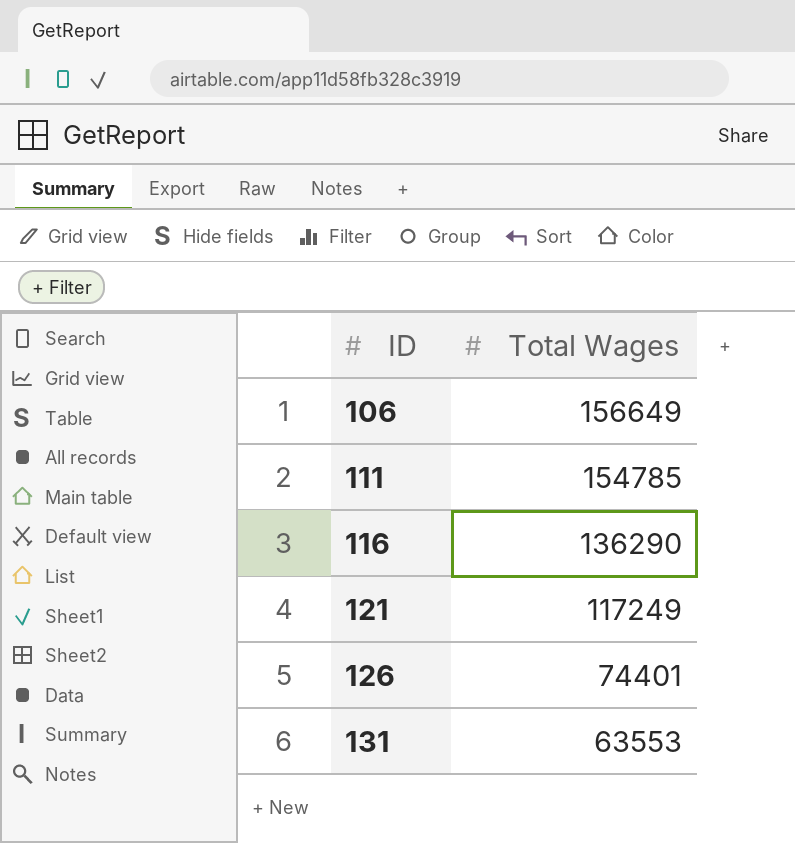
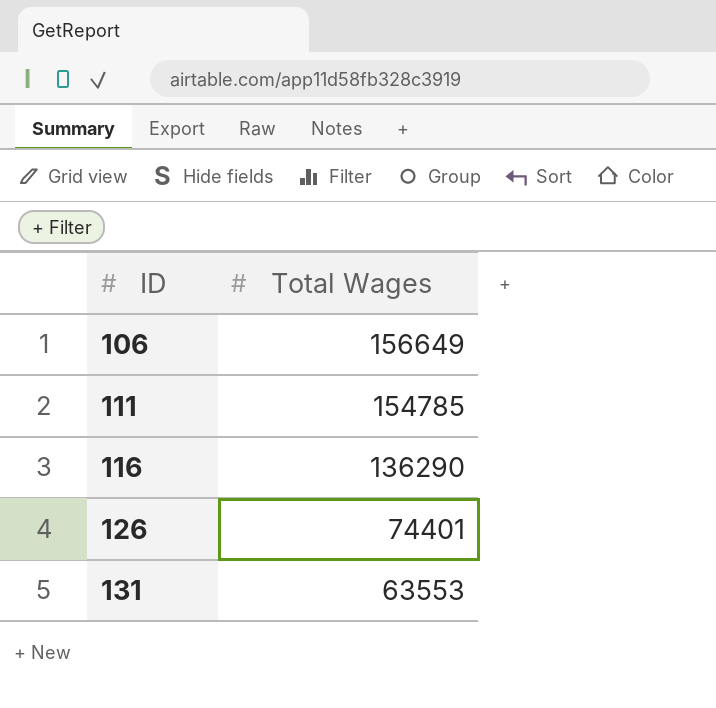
row 121: 117249 -> none

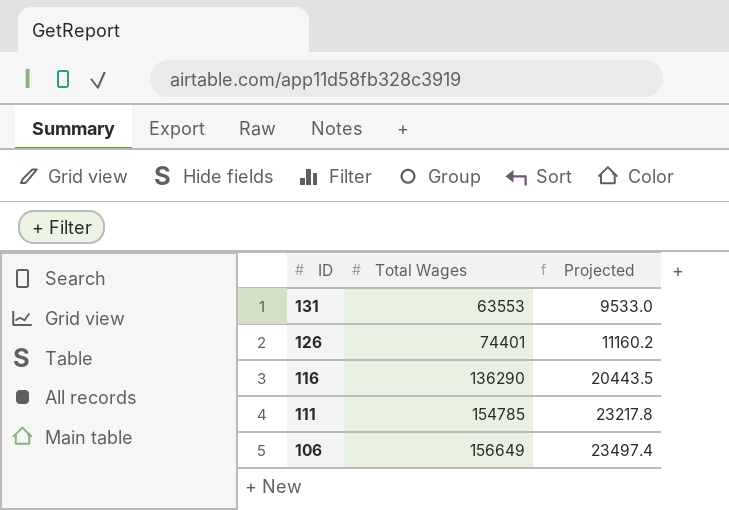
row order: ID ascending -> ID descending
column Projected | formula: none -> [Total Wages] * 0.15

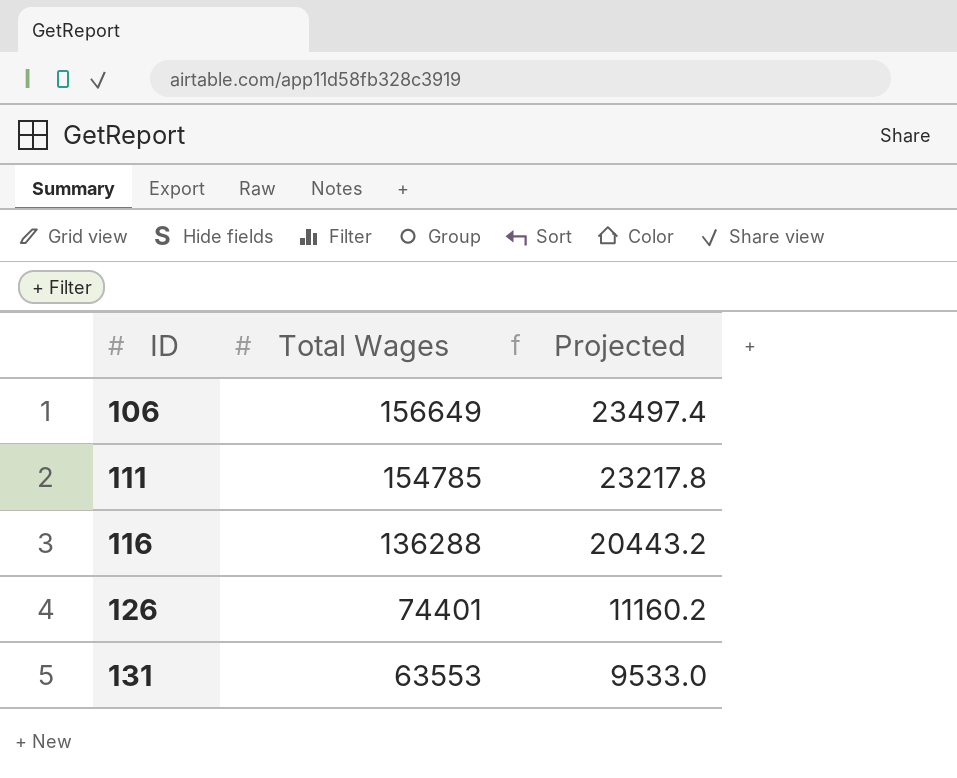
row order: ID descending -> ID ascending
116 | Total Wages: 136290 -> 136288
116 | Projected: 20443.5 -> 20443.2

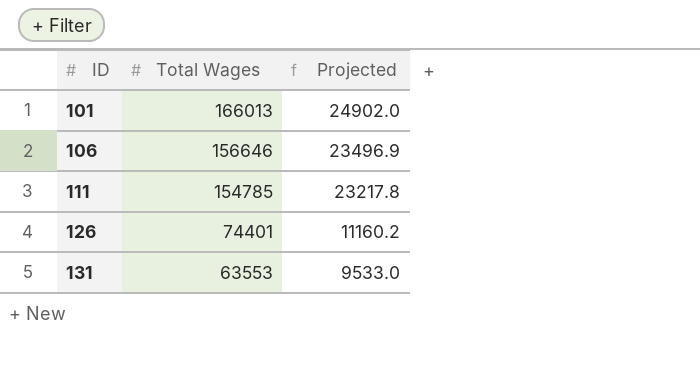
row 116: 136288 | 20443.2 -> none
row 101: none -> 166013 | 24902.0
106 | Total Wages: 156649 -> 156646
106 | Projected: 23497.4 -> 23496.9

